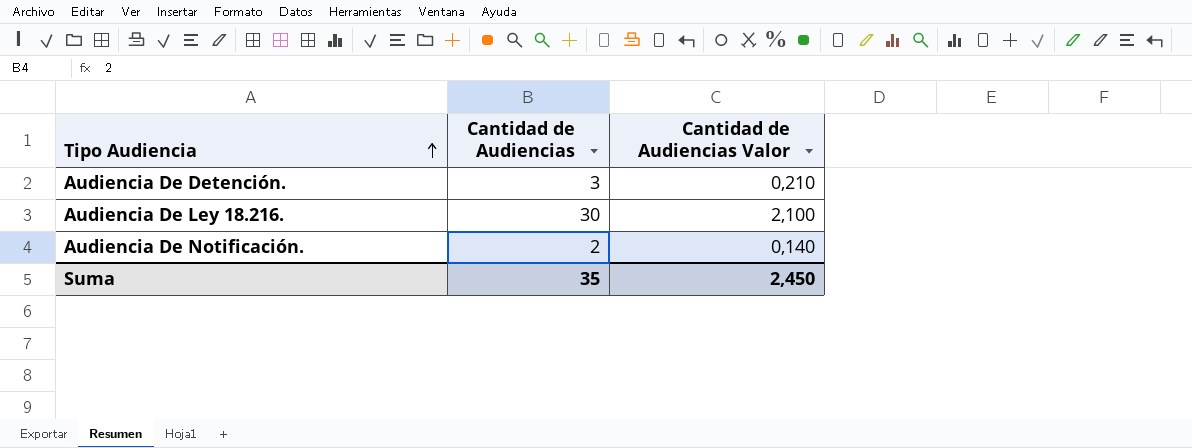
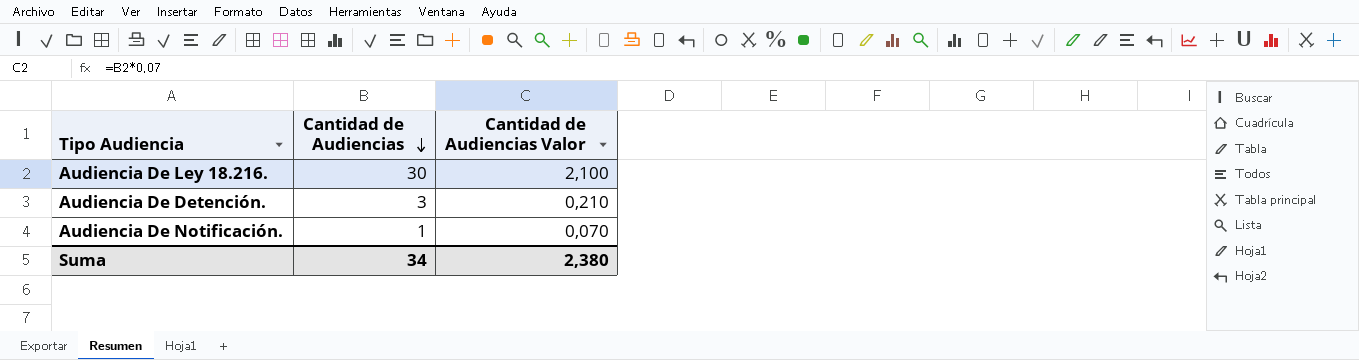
row order: Tipo Audiencia ascending -> Cantidad de Audiencias descending
Audiencia De Notificación. | Cantidad de Audiencias: 2 -> 1
Audiencia De Notificación. | Cantidad de Audiencias Valor: 0,140 -> 0,070
Suma | Cantidad de Audiencias: 35 -> 34
Suma | Cantidad de Audiencias Valor: 2,450 -> 2,380

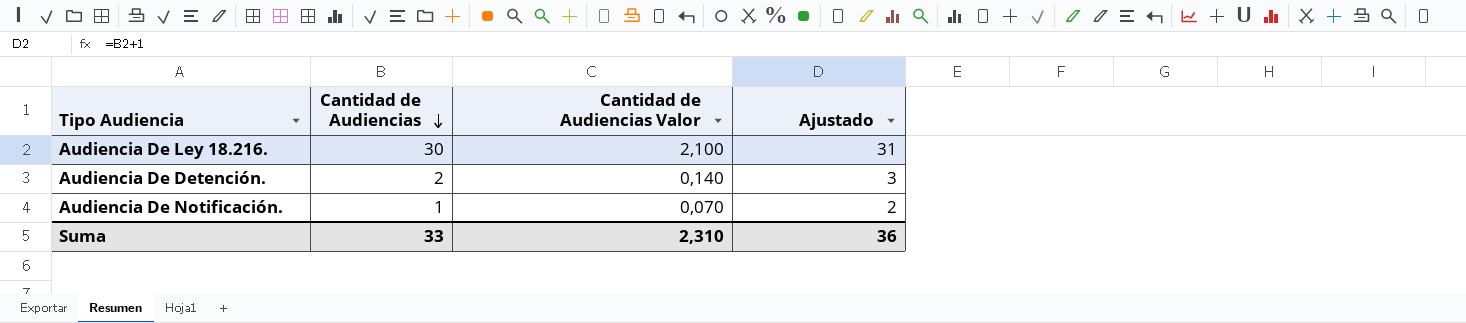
column Ajustado | formula: none -> [Cantidad de Audiencias] + 1
Audiencia De Detención. | Cantidad de Audiencias: 3 -> 2
Audiencia De Detención. | Cantidad de Audiencias Valor: 0,210 -> 0,140
Suma | Cantidad de Audiencias: 34 -> 33
Suma | Cantidad de Audiencias Valor: 2,380 -> 2,310

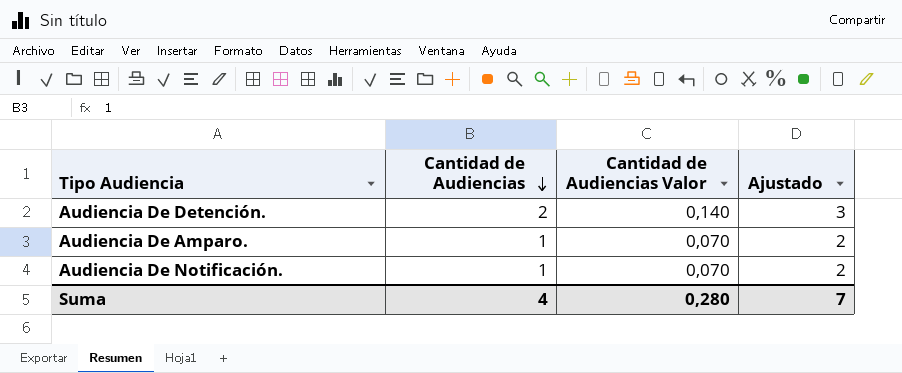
row Audiencia De Ley 18.216.: 30 | 2,100 | 31 -> none
row Audiencia De Amparo.: none -> 1 | 0,070 | 2
Suma | Cantidad de Audiencias: 33 -> 4
Suma | Cantidad de Audiencias Valor: 2,310 -> 0,280
Suma | Ajustado: 36 -> 7

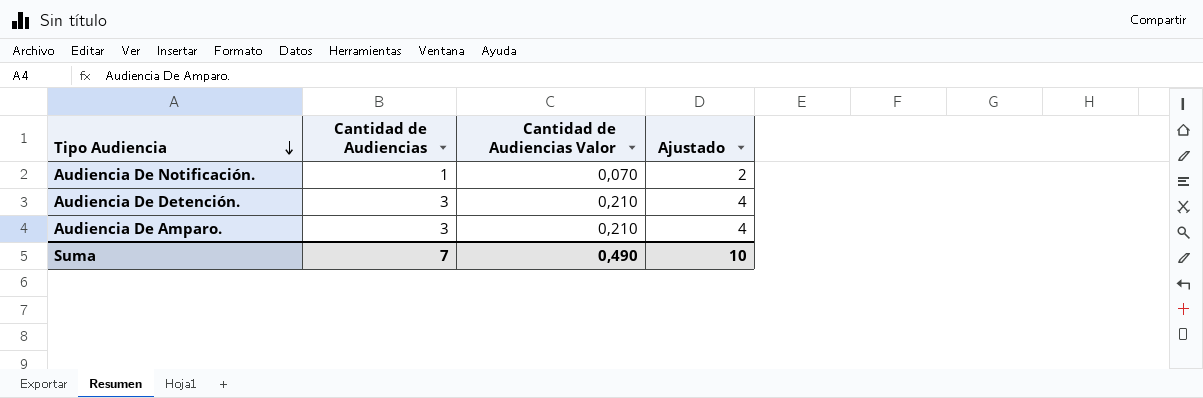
row order: Cantidad de Audiencias descending -> Tipo Audiencia descending
Audiencia De Detención. | Cantidad de Audiencias: 2 -> 3
Audiencia De Detención. | Cantidad de Audiencias Valor: 0,140 -> 0,210
Audiencia De Detención. | Ajustado: 3 -> 4
Audiencia De Amparo. | Cantidad de Audiencias: 1 -> 3
Audiencia De Amparo. | Cantidad de Audiencias Valor: 0,070 -> 0,210
Audiencia De Amparo. | Ajustado: 2 -> 4
Suma | Cantidad de Audiencias: 4 -> 7
Suma | Cantidad de Audiencias Valor: 0,280 -> 0,490
Suma | Ajustado: 7 -> 10

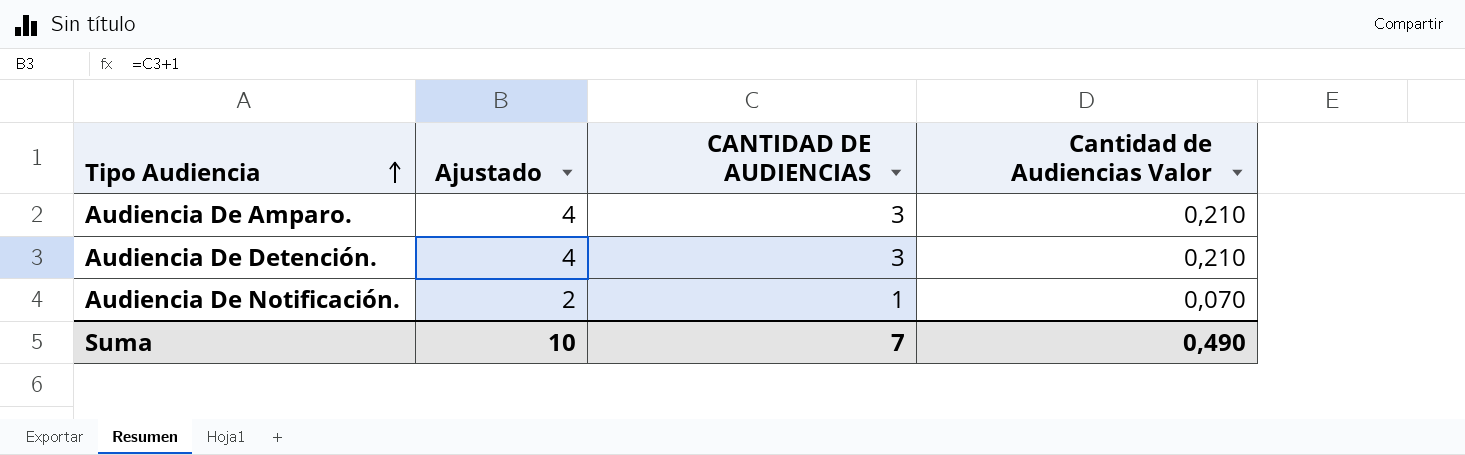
row order: Tipo Audiencia descending -> Tipo Audiencia ascending
column Ajustado | position: 4 -> 2
column name: Cantidad de Audiencias -> CANTIDAD DE AUDIENCIAS

